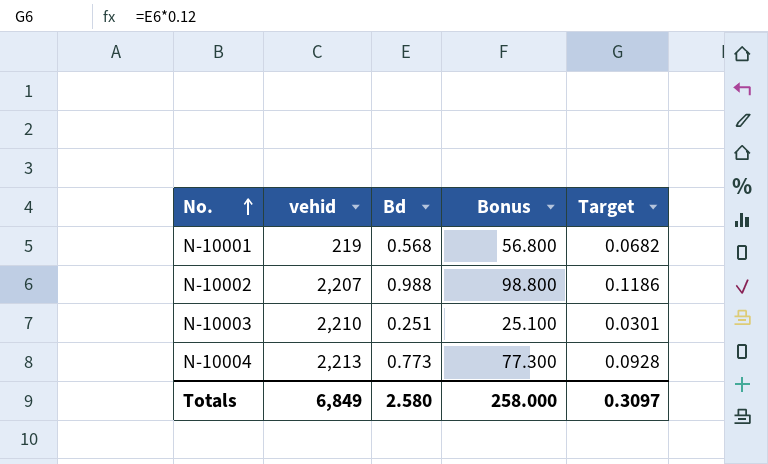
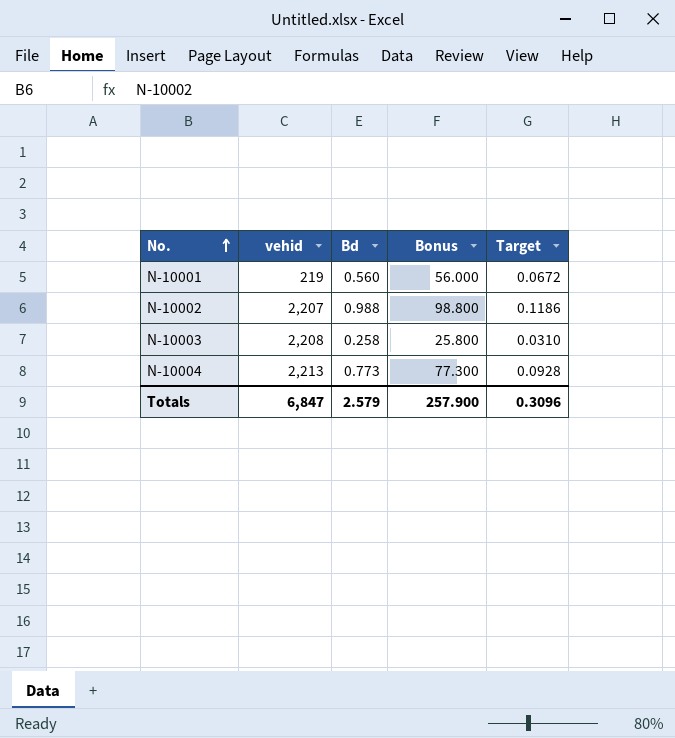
N-10001 | Bd: 0.568 -> 0.560
N-10001 | Bonus: 56.800 -> 56.000
N-10001 | Target: 0.0682 -> 0.0672
N-10003 | vehid: 2,210 -> 2,208
N-10003 | Bd: 0.251 -> 0.258
N-10003 | Bonus: 25.100 -> 25.800
N-10003 | Target: 0.0301 -> 0.0310
Totals | vehid: 6,849 -> 6,847
Totals | Bd: 2.580 -> 2.579
Totals | Bonus: 258.000 -> 257.900
Totals | Target: 0.3097 -> 0.3096

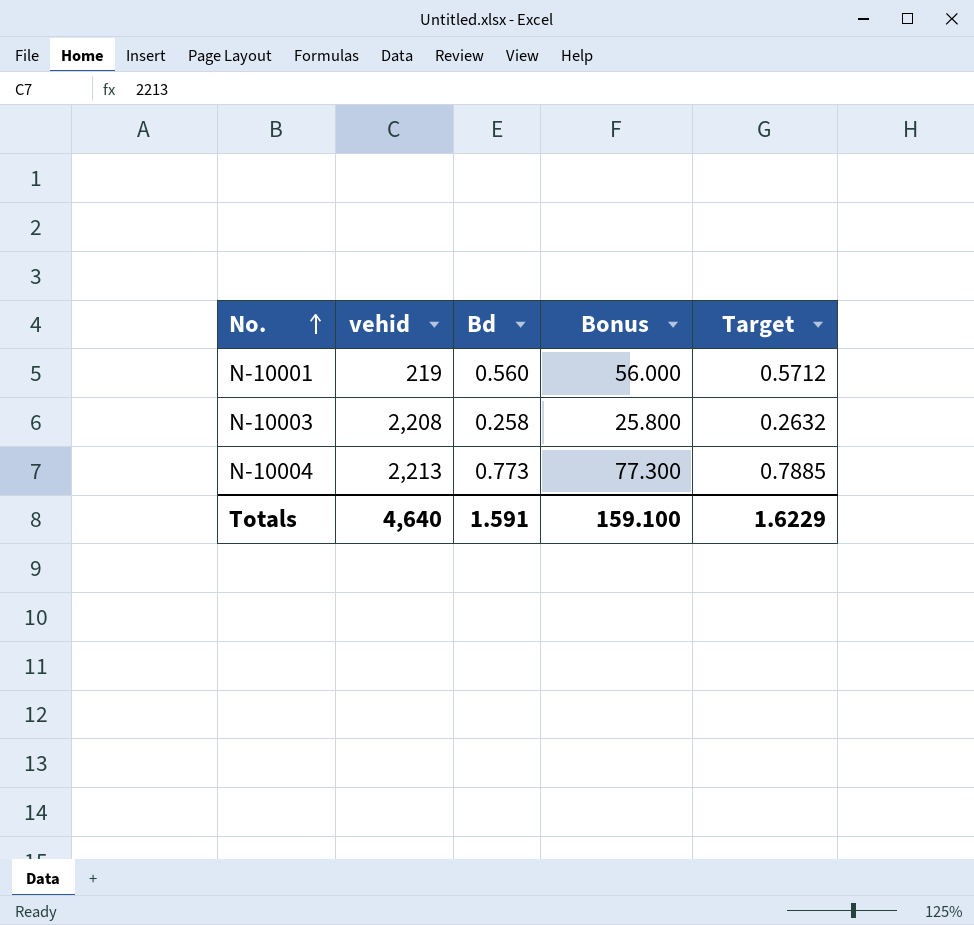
column Target | formula: [Bd] * 0.12 -> [Bd] * 1.02
row N-10002: 2,207 | 0.988 | 98.800 | 0.1186 -> none
Totals | vehid: 6,847 -> 4,640
Totals | Bd: 2.579 -> 1.591
Totals | Bonus: 257.900 -> 159.100
Totals | Target: 0.3096 -> 1.6229

